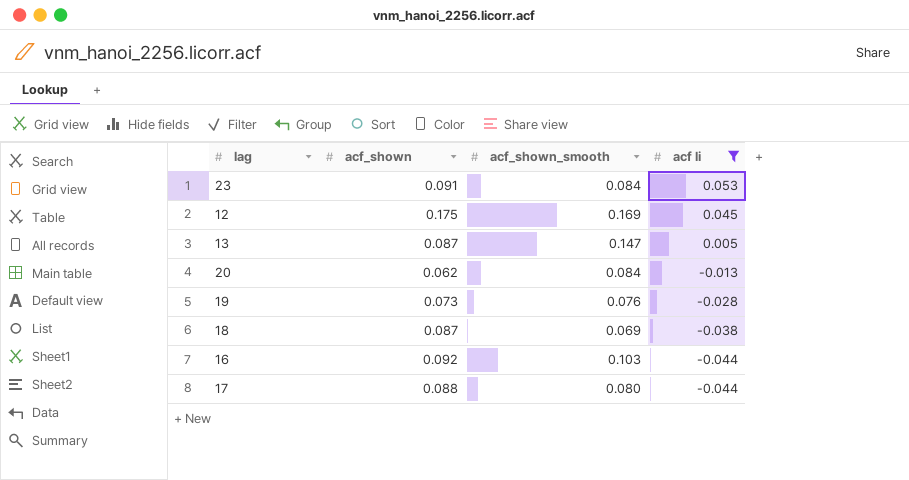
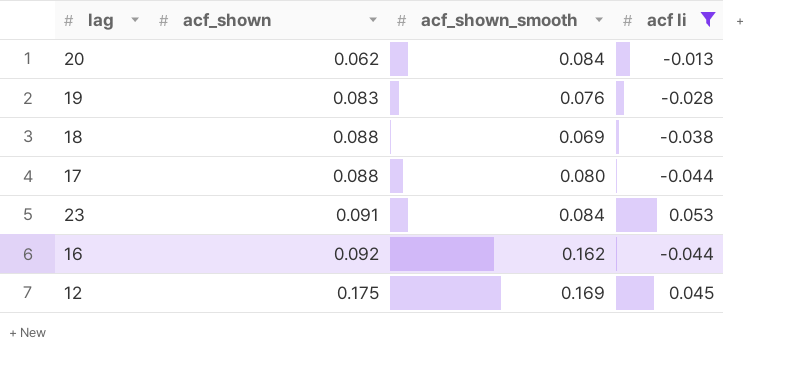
row order: acf li descending -> acf_shown ascending
row 13: 0.087 | 0.147 | 0.005 -> none
19 | acf_shown: 0.073 -> 0.083
18 | acf_shown: 0.087 -> 0.088
16 | acf_shown_smooth: 0.103 -> 0.162

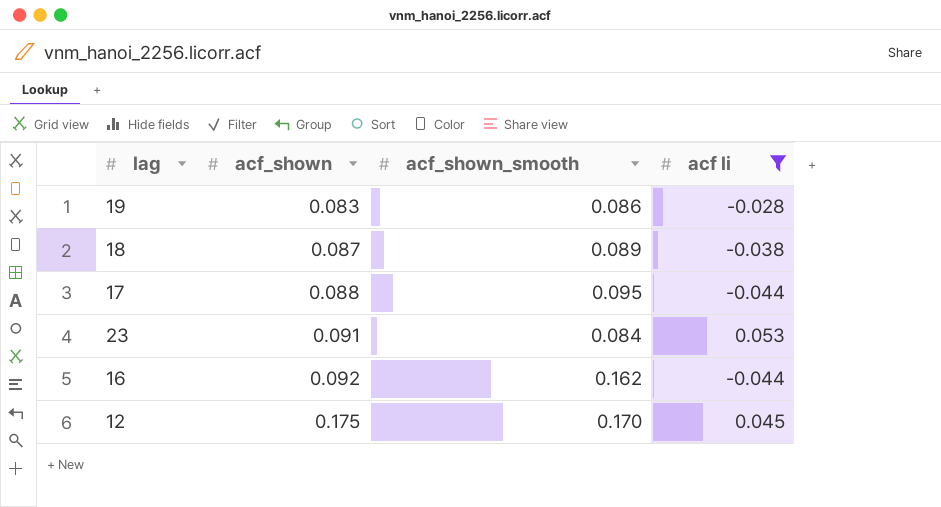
row 20: 0.062 | 0.084 | -0.013 -> none
19 | acf_shown_smooth: 0.076 -> 0.086
18 | acf_shown: 0.088 -> 0.087
18 | acf_shown_smooth: 0.069 -> 0.089
17 | acf_shown_smooth: 0.080 -> 0.095
12 | acf_shown_smooth: 0.169 -> 0.170

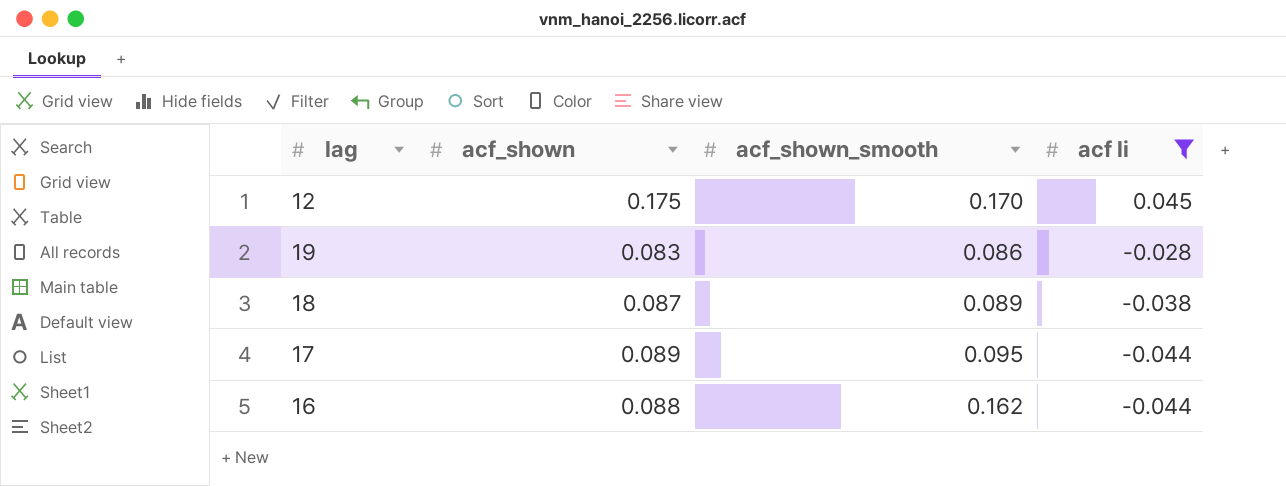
row order: acf_shown ascending -> acf li descending
row 23: 0.091 | 0.084 | 0.053 -> none
17 | acf_shown: 0.088 -> 0.089
16 | acf_shown: 0.092 -> 0.088

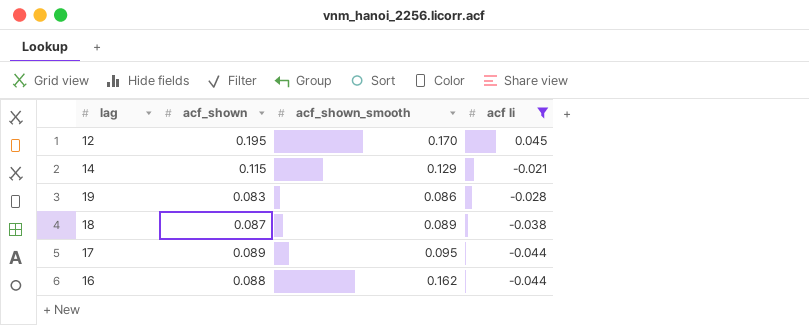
12 | acf_shown: 0.175 -> 0.195
row 14: none -> 0.115 | 0.129 | -0.021

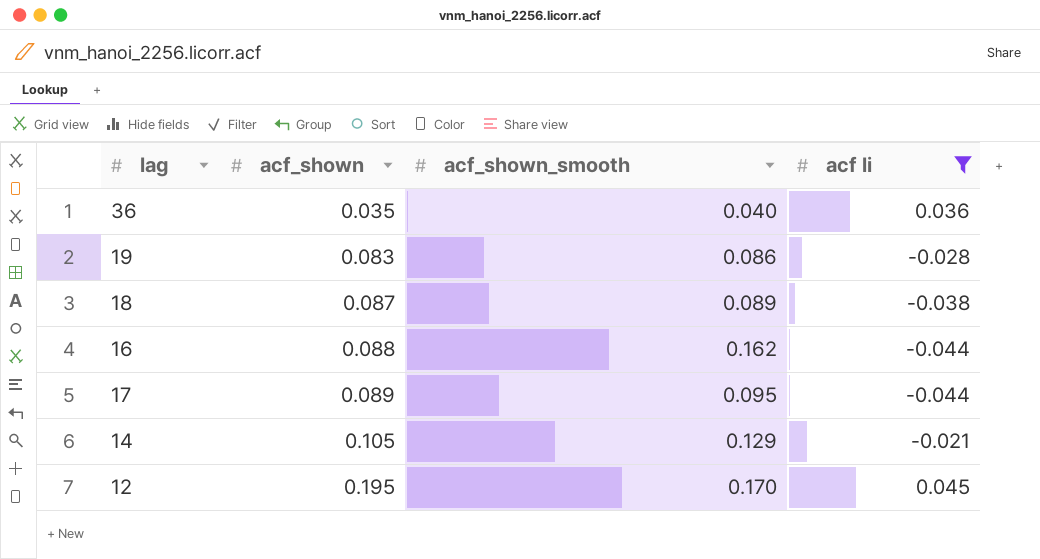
row order: acf li descending -> acf_shown ascending
row 36: none -> 0.035 | 0.040 | 0.036
14 | acf_shown: 0.115 -> 0.105

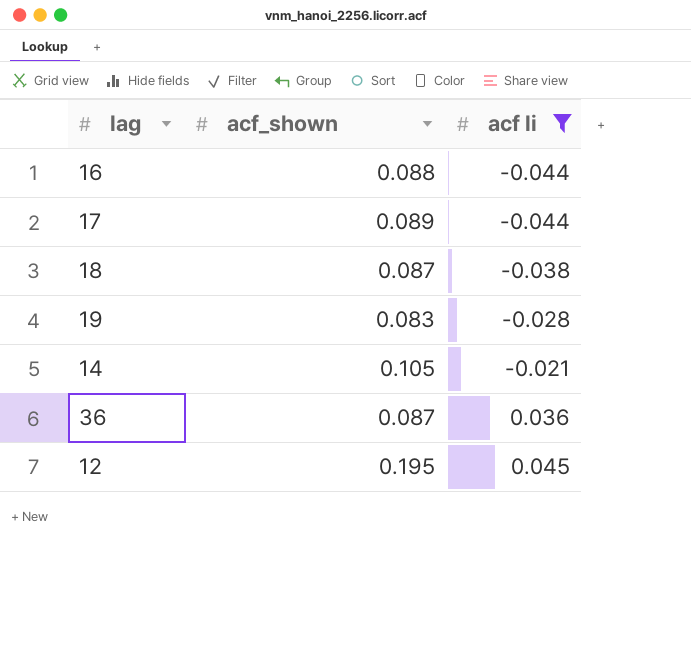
row order: acf_shown ascending -> acf li ascending
column acf_shown_smooth | position: 3 -> none
36 | acf_shown: 0.035 -> 0.087

